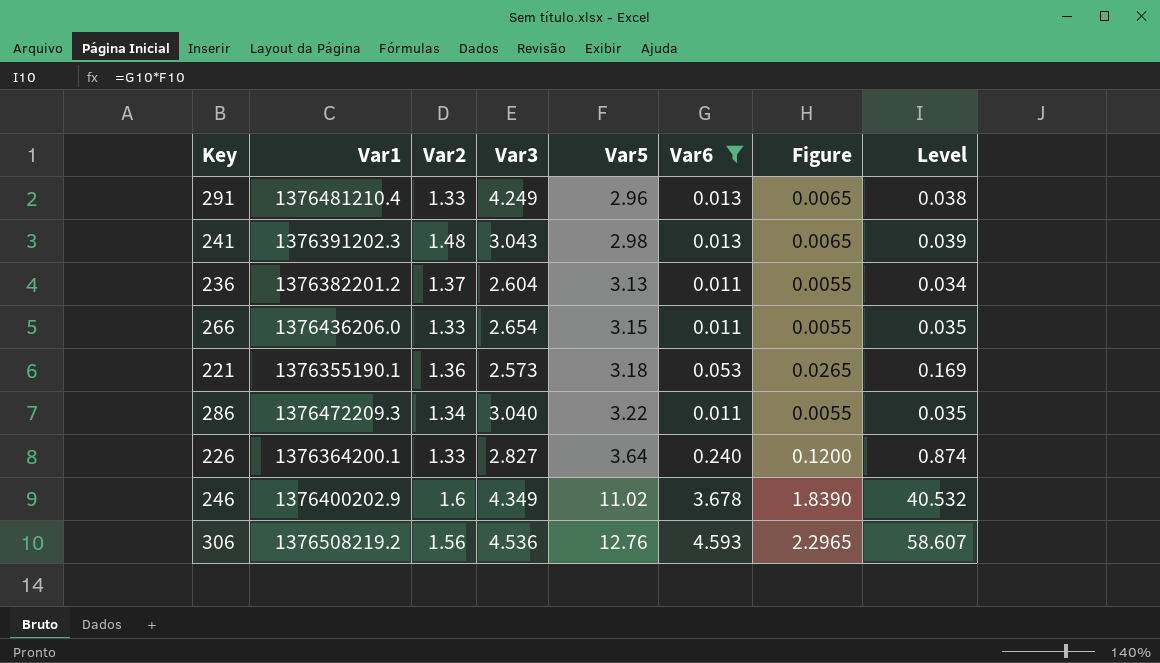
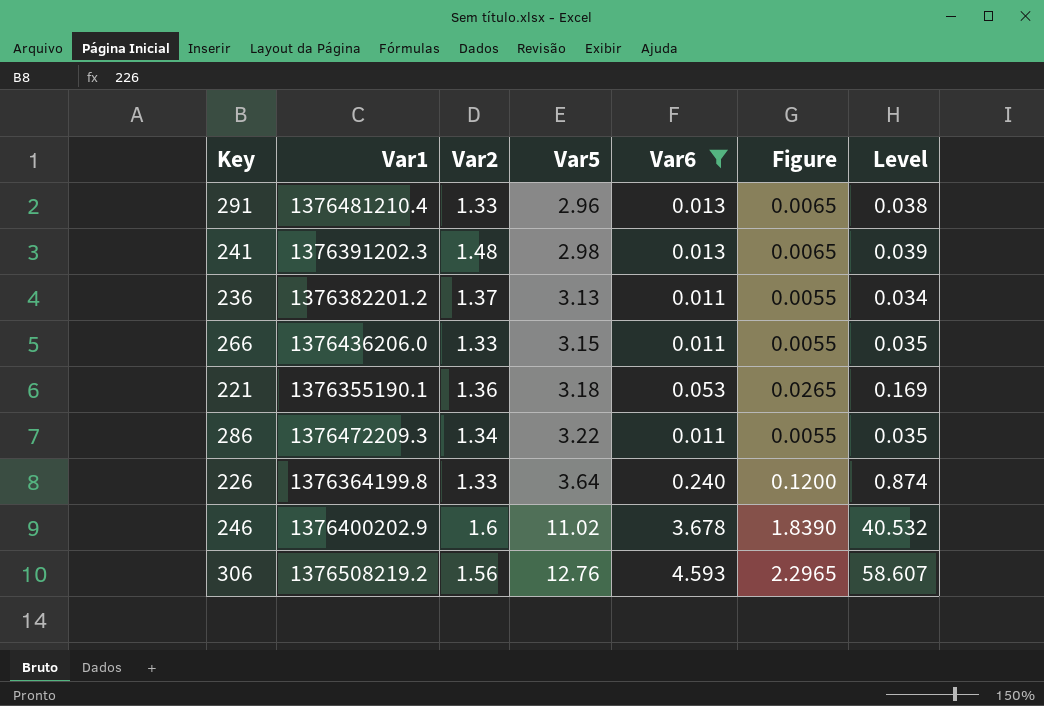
column Var3 | position: 4 -> none
226 | Var1: 1376364200.1 -> 1376364199.8

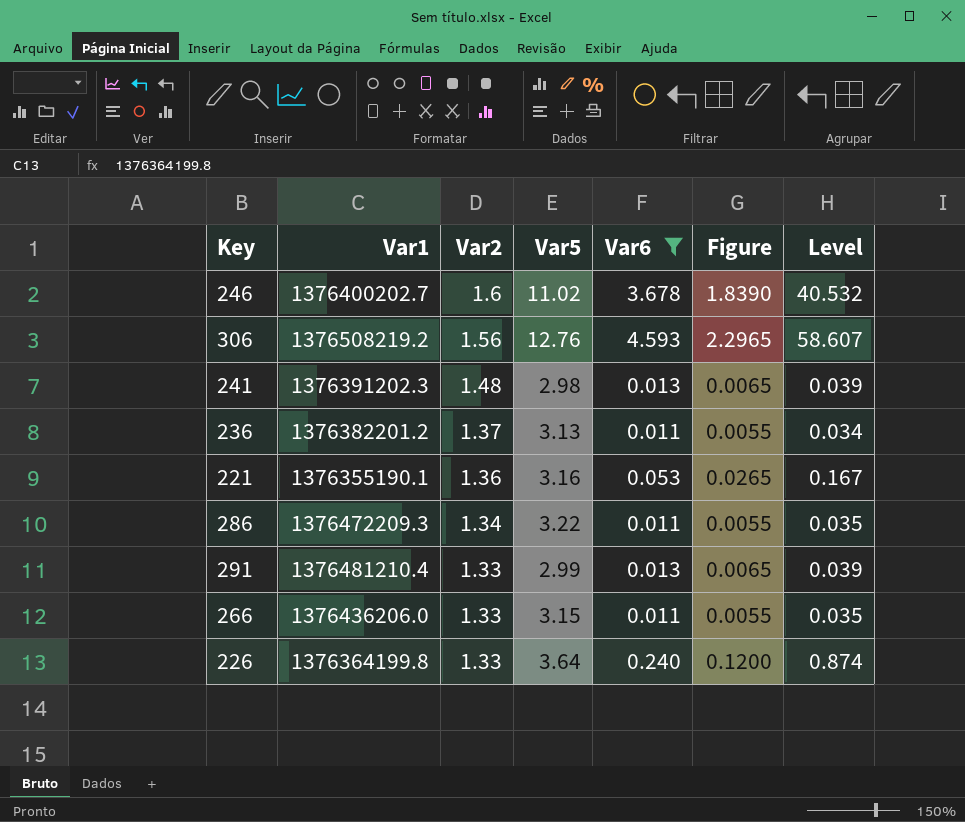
row order: Var5 ascending -> Var2 descending
246 | Var1: 1376400202.9 -> 1376400202.7
221 | Var5: 3.18 -> 3.16
221 | Level: 0.169 -> 0.167
291 | Var5: 2.96 -> 2.99
291 | Level: 0.038 -> 0.039

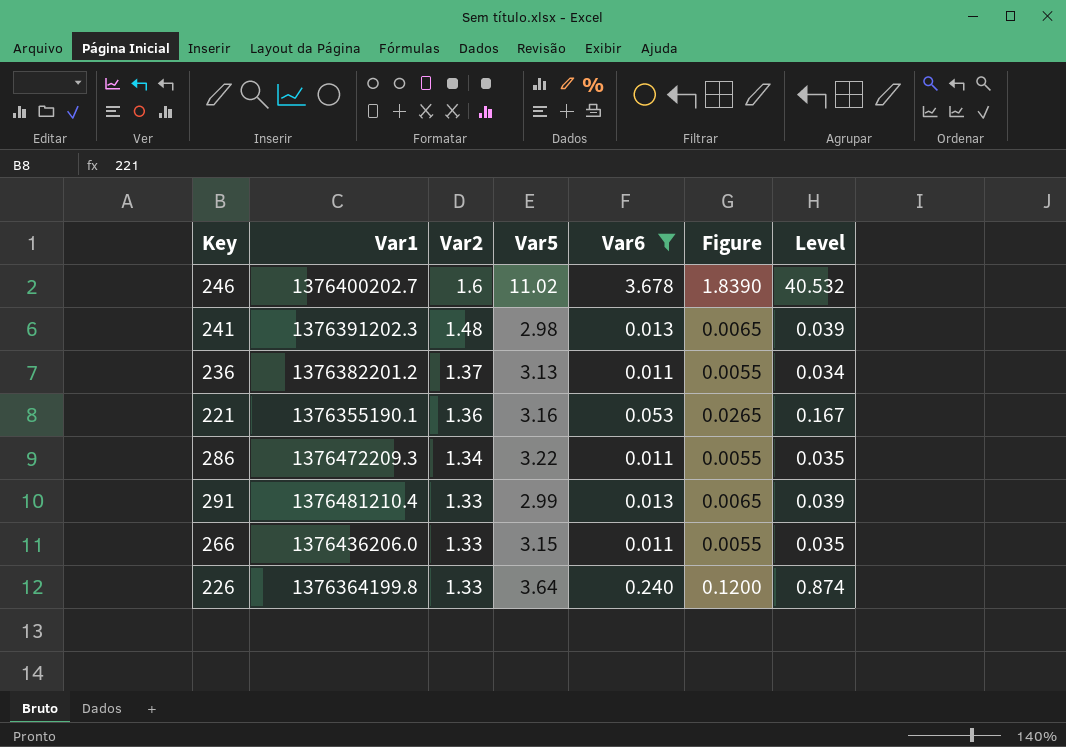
row 306: 1376508219.2 | 1.56 | 12.76 | 4.593 | 2.2965 | 58.607 -> none

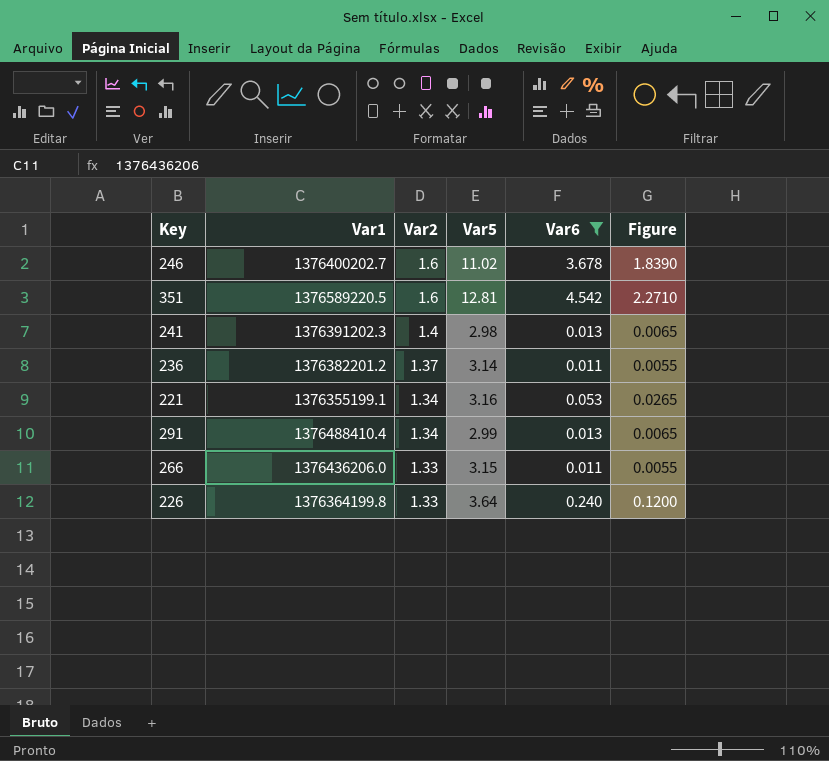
column Level | formula: [Var5] * [Var6] -> none
row 286: 1376472209.3 | 1.34 | 3.22 | 0.011 | 0.0055 | 0.035 -> none
row 351: none -> 1376589220.5 | 1.6 | 12.81 | 4.542 | 2.2710
241 | Var2: 1.48 -> 1.4
236 | Var5: 3.13 -> 3.14
221 | Var1: 1376355190.1 -> 1376355199.1
221 | Var2: 1.36 -> 1.34
291 | Var1: 1376481210.4 -> 1376488410.4
291 | Var2: 1.33 -> 1.34

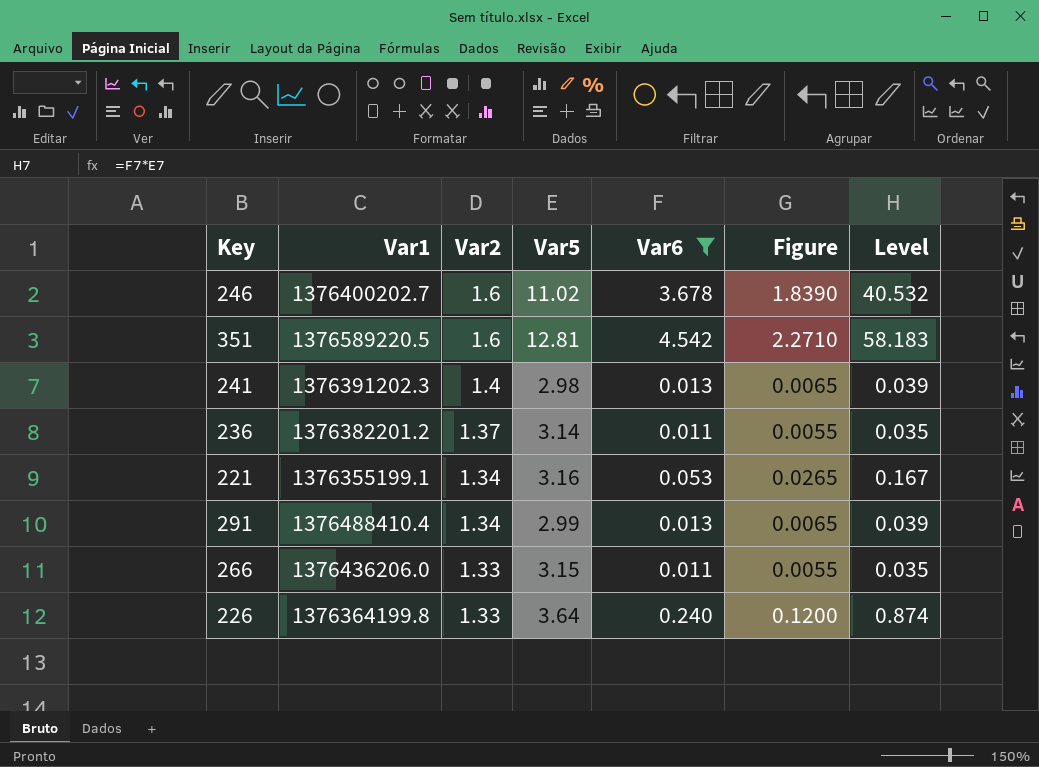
column Level | formula: none -> [Var5] * [Var6]

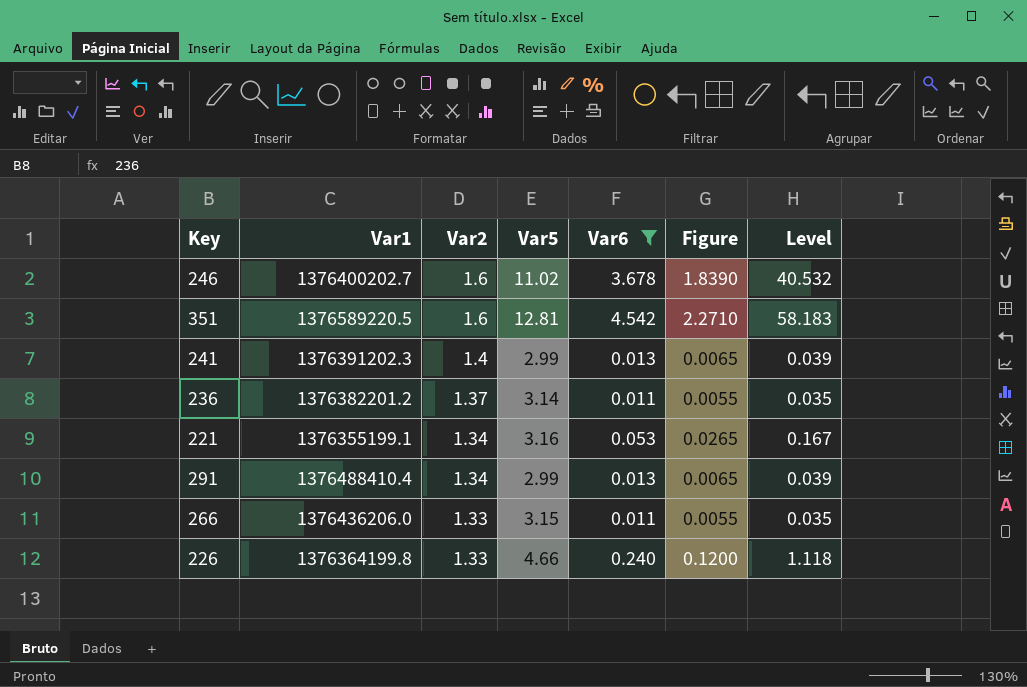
241 | Var5: 2.98 -> 2.99
226 | Var5: 3.64 -> 4.66
226 | Level: 0.874 -> 1.118

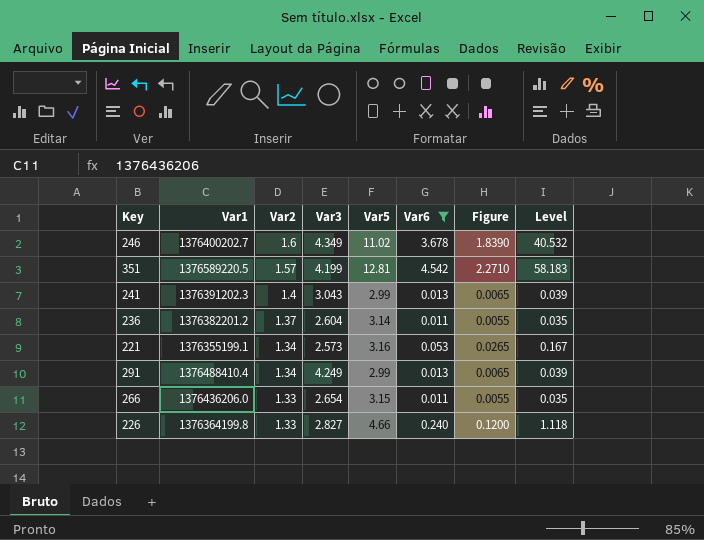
column Var3 | position: none -> 4
351 | Var2: 1.6 -> 1.57

